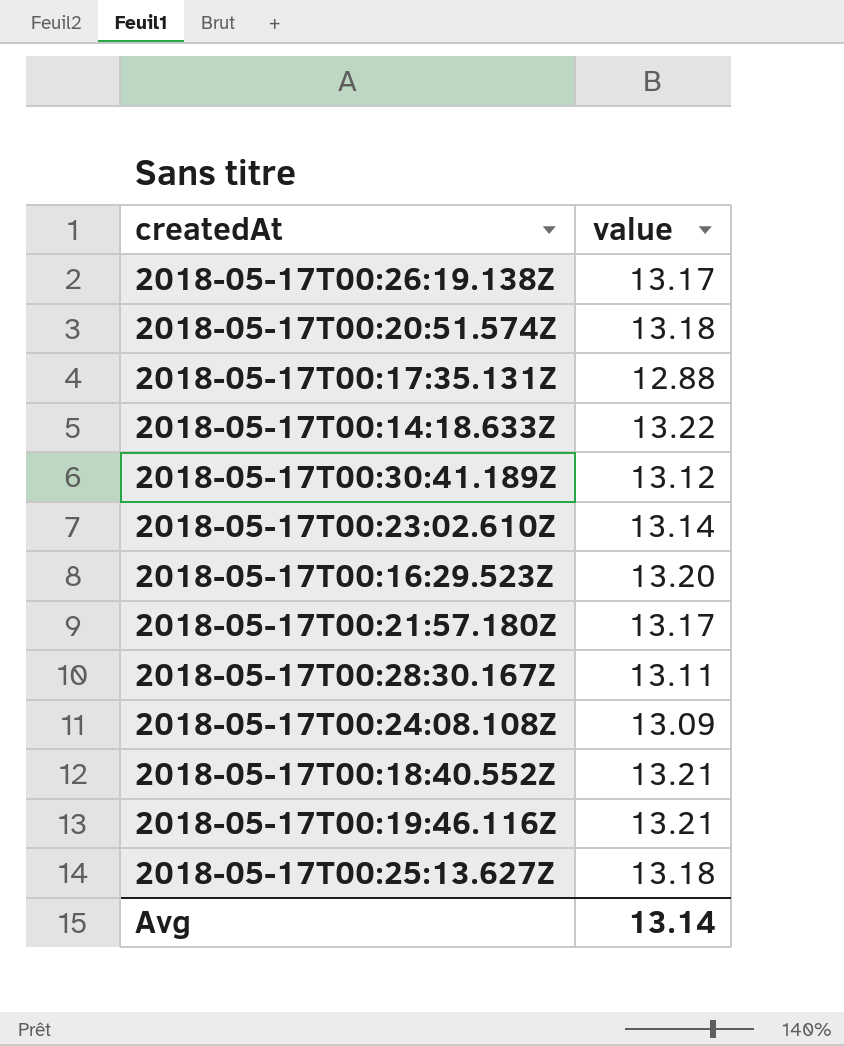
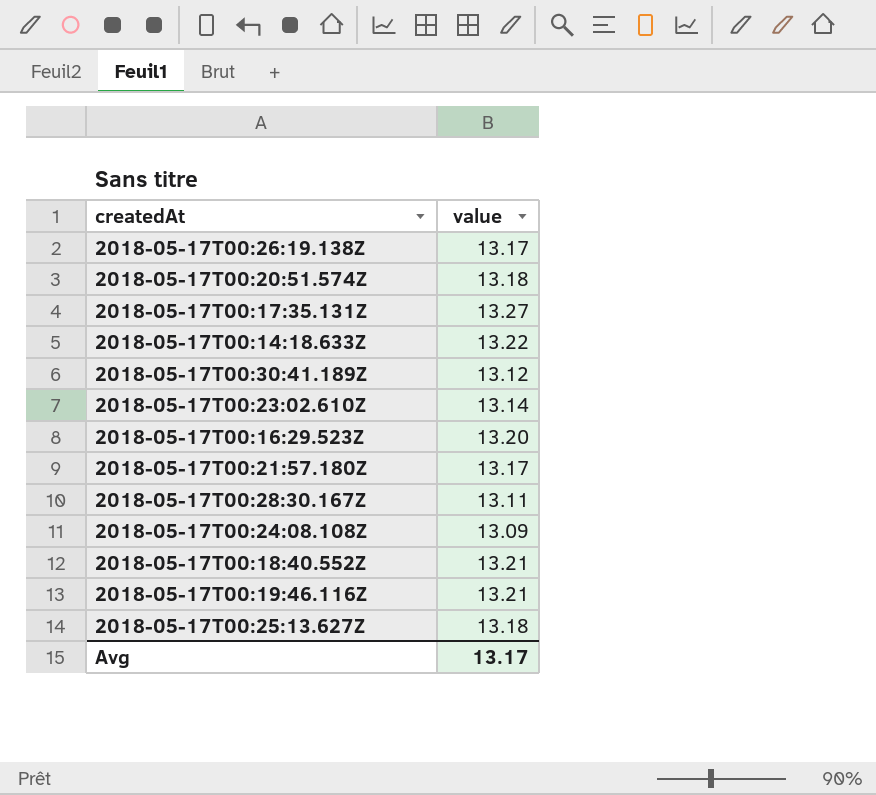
2018-05-17T00:17:35.131Z | value: 12.88 -> 13.27
Avg | value: 13.14 -> 13.17

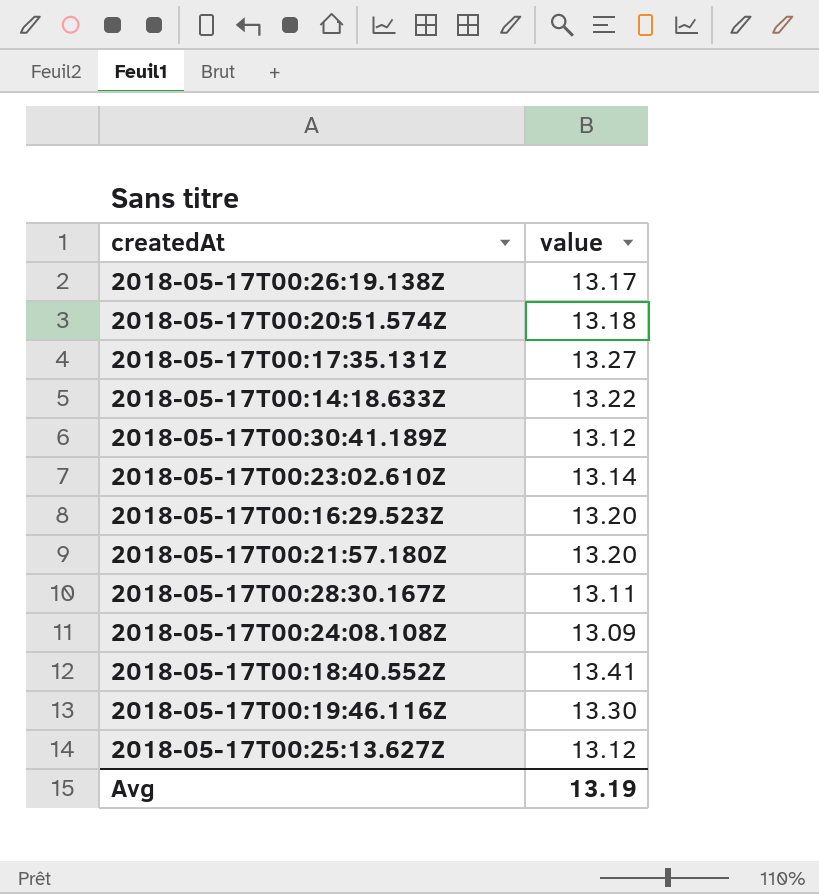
2018-05-17T00:21:57.180Z | value: 13.17 -> 13.20
2018-05-17T00:18:40.552Z | value: 13.21 -> 13.41
2018-05-17T00:19:46.116Z | value: 13.21 -> 13.30
2018-05-17T00:25:13.627Z | value: 13.18 -> 13.12
Avg | value: 13.17 -> 13.19

